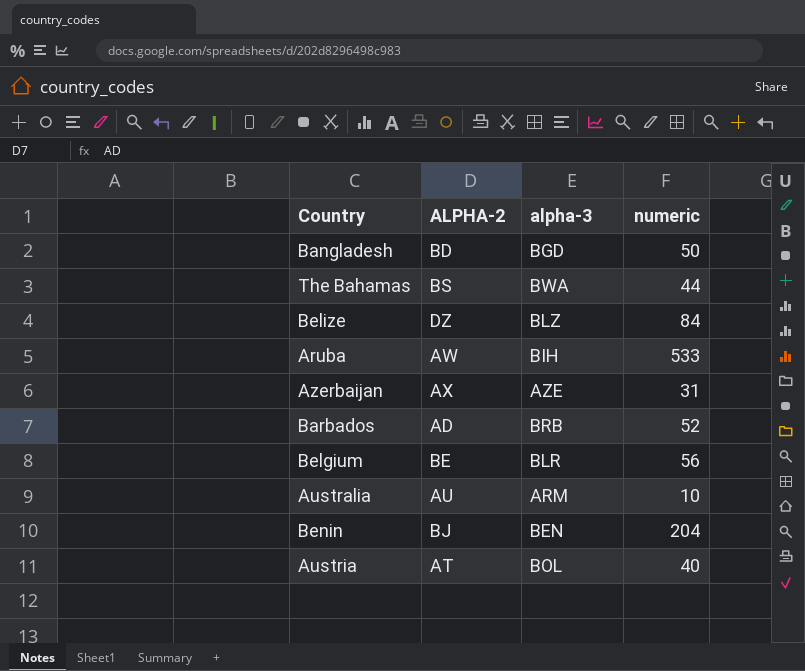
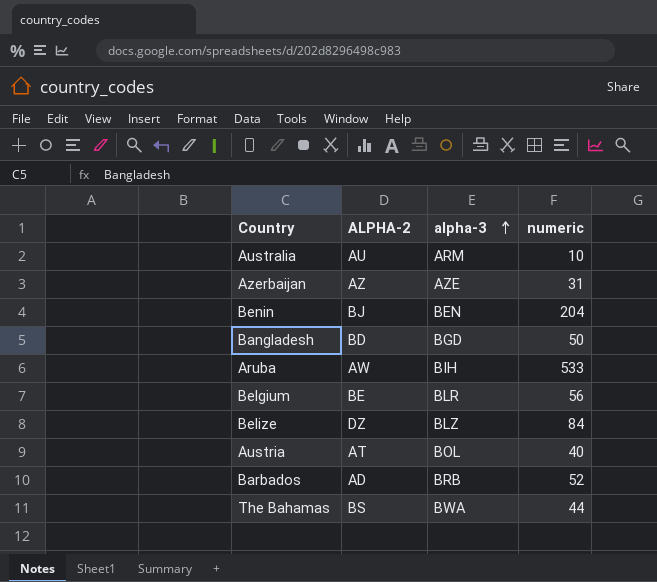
row order: none -> alpha-3 ascending
Azerbaijan | ALPHA-2: AX -> AZ

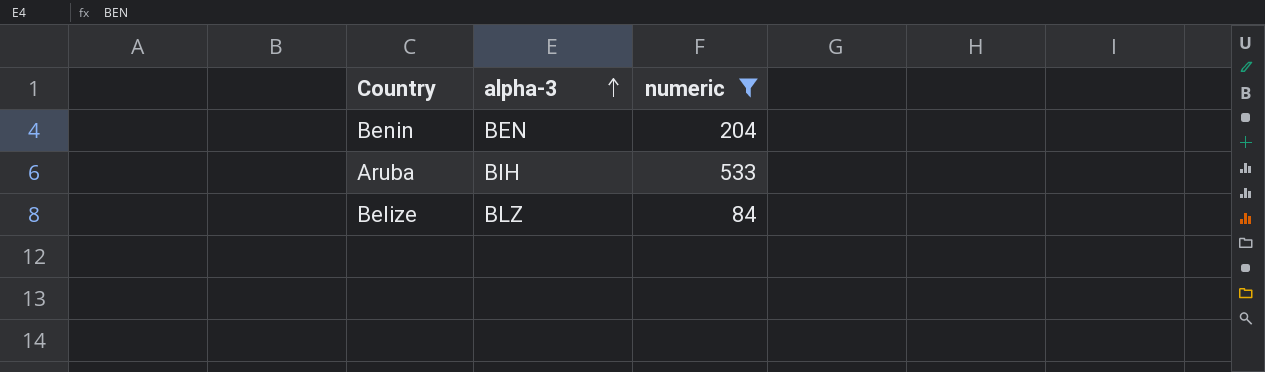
filter: none -> numeric >= 84
column ALPHA-2 | position: 2 -> none

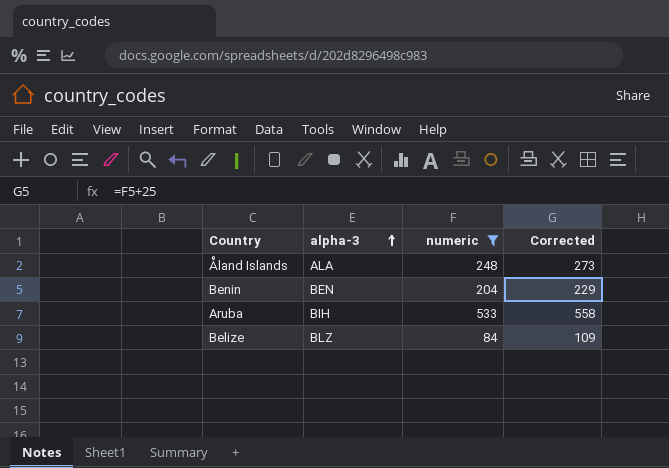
column Corrected | formula: none -> [numeric] + 25
row Åland Islands: none -> ALA | 248 | 273

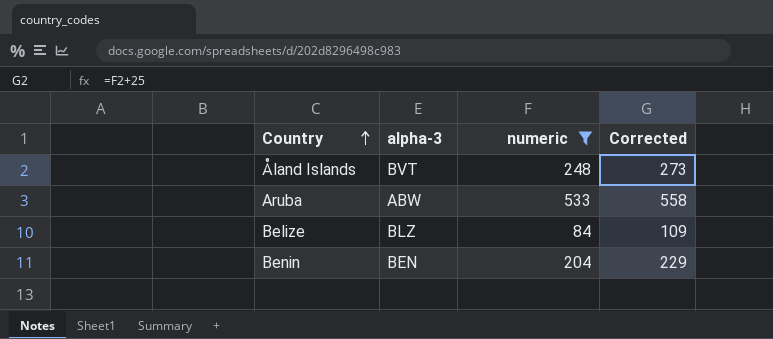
row order: alpha-3 ascending -> Country ascending
Åland Islands | alpha-3: ALA -> BVT
Aruba | alpha-3: BIH -> ABW

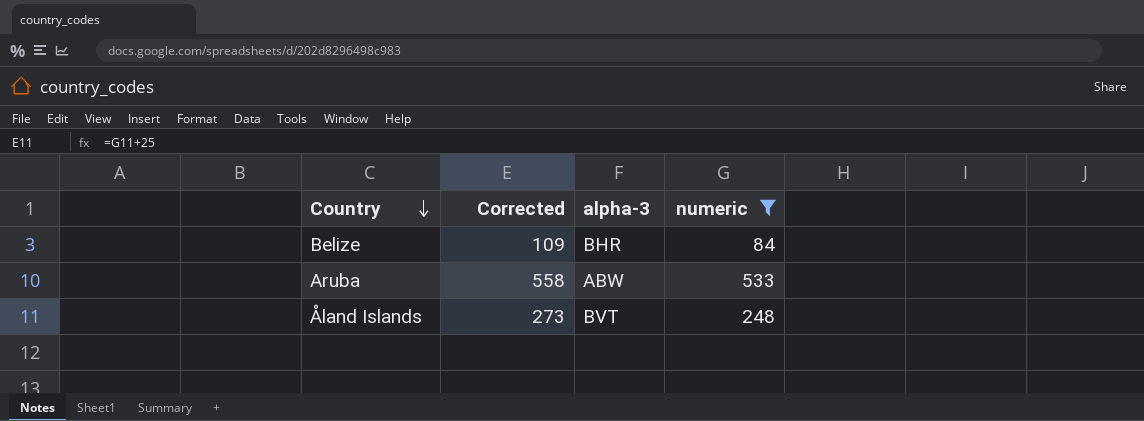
row order: Country ascending -> Country descending
column Corrected | position: 4 -> 2
row Benin: BEN | 204 | 229 -> none
Belize | alpha-3: BLZ -> BHR

